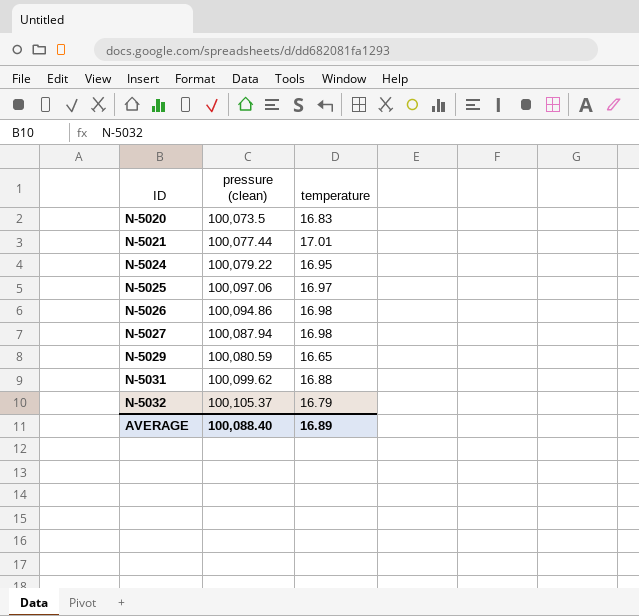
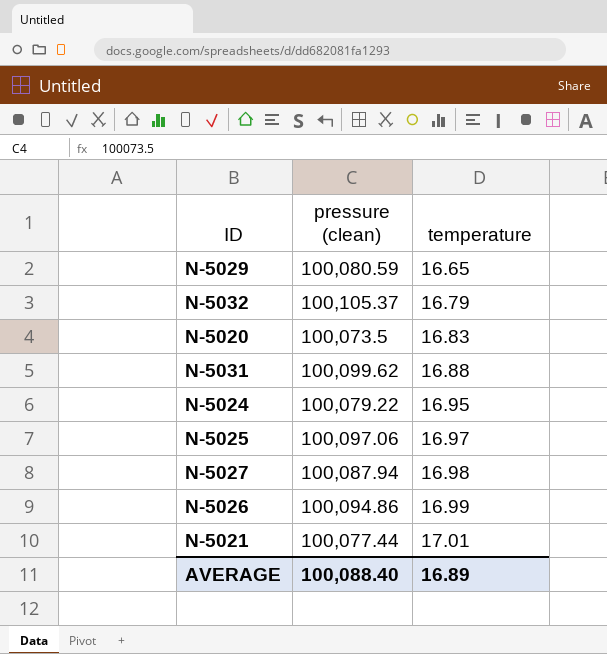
row order: ID ascending -> temperature ascending
N-5026 | temperature: 16.98 -> 16.99

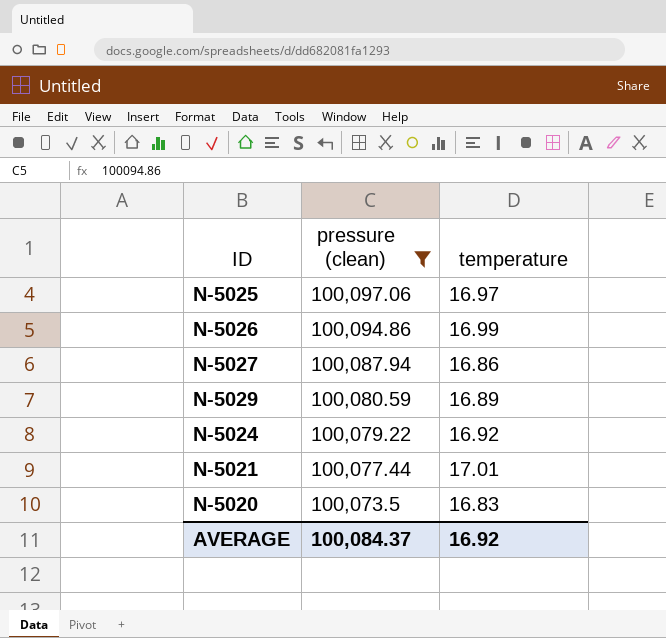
filter: none -> pressure (clean) <= 100,097.06
row order: temperature ascending -> pressure (clean) descending
N-5027 | temperature: 16.98 -> 16.86
N-5029 | temperature: 16.65 -> 16.89
N-5024 | temperature: 16.95 -> 16.92
AVERAGE | pressure (clean): 100,088.40 -> 100,084.37
AVERAGE | temperature: 16.89 -> 16.92

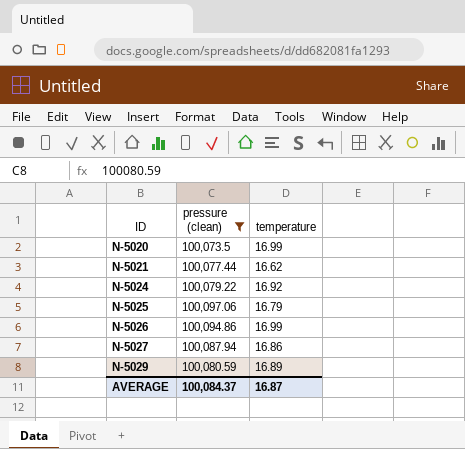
row order: pressure (clean) descending -> ID ascending
N-5020 | temperature: 16.83 -> 16.99
N-5021 | temperature: 17.01 -> 16.62
N-5025 | temperature: 16.97 -> 16.79
AVERAGE | temperature: 16.92 -> 16.87

